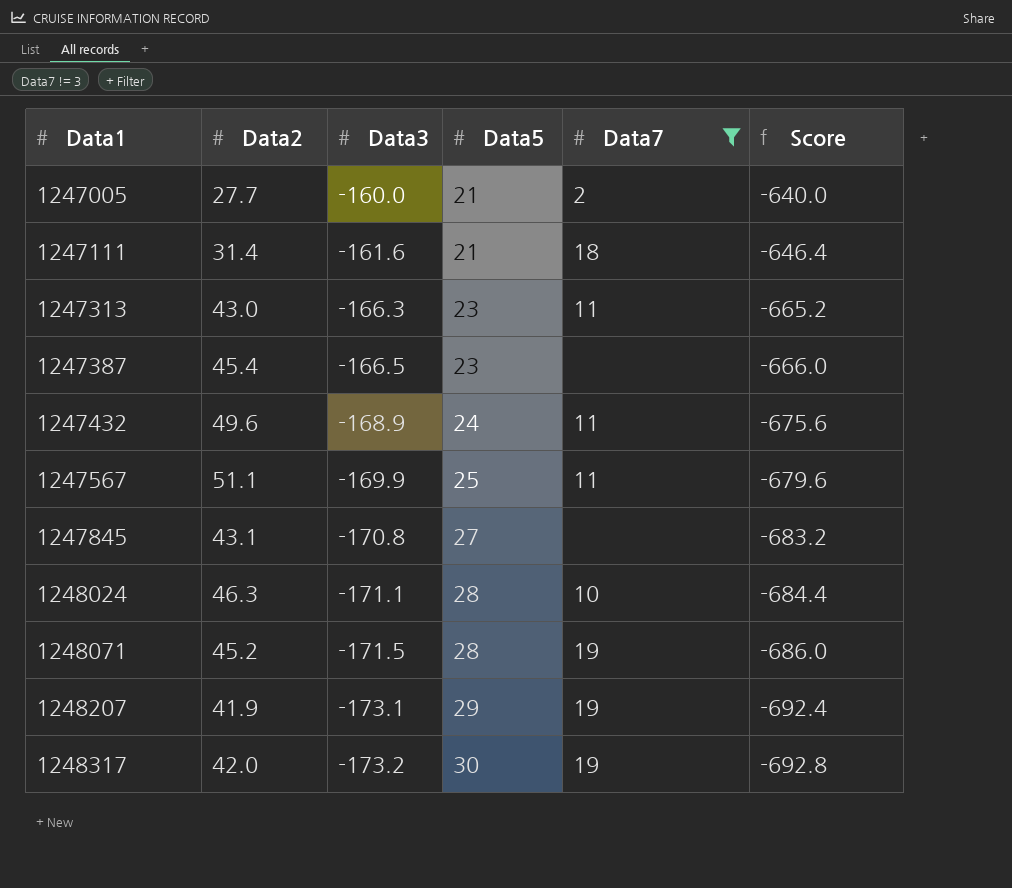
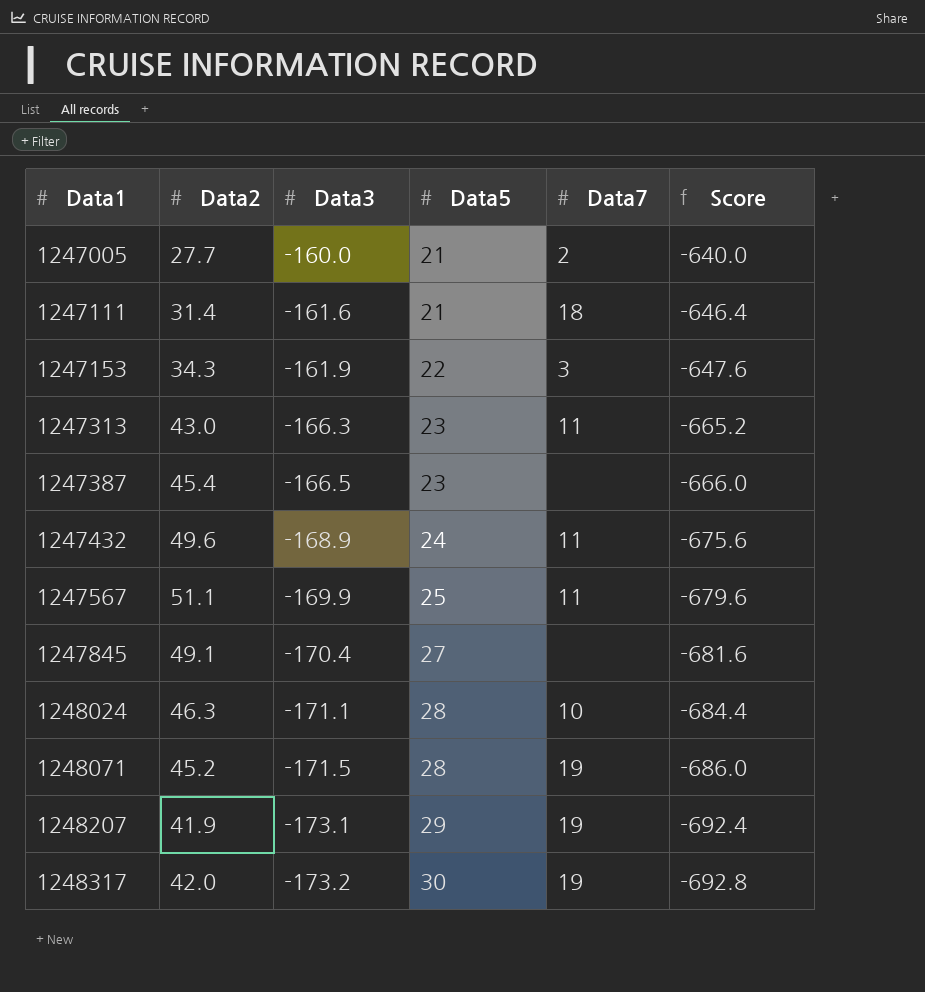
filter: Data7 != 3 -> none
1247845 | Data2: 43.1 -> 49.1
1247845 | Data3: -170.8 -> -170.4
1247845 | Score: -683.2 -> -681.6

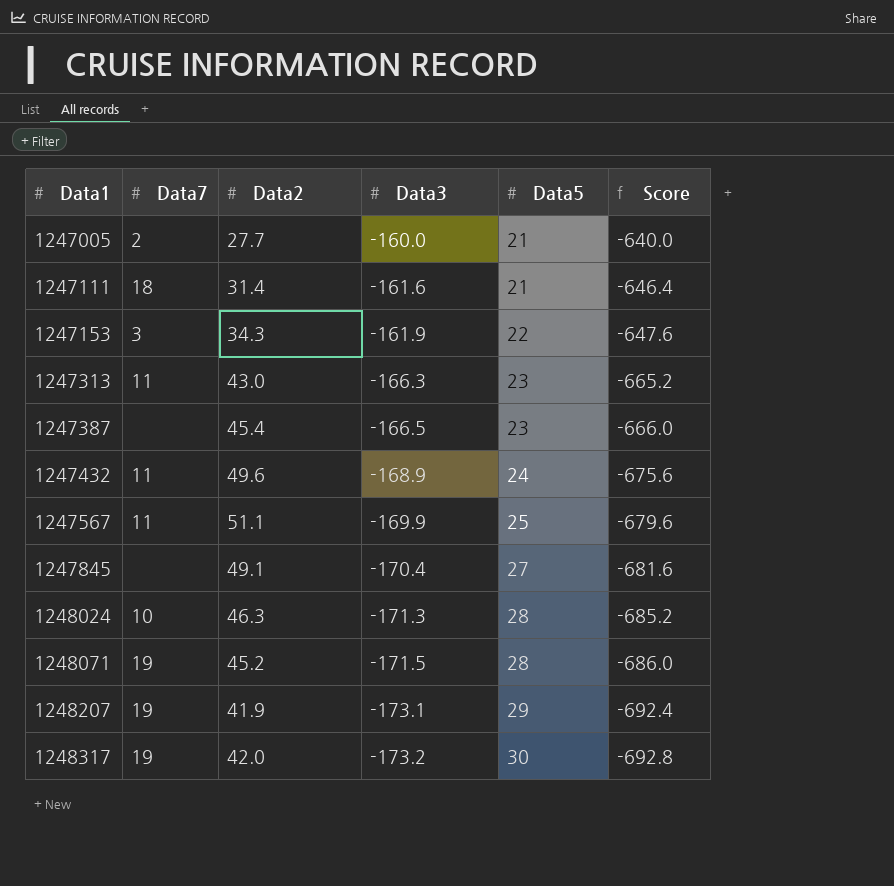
column Data7 | position: 5 -> 2
1248024 | Data3: -171.1 -> -171.3
1248024 | Score: -684.4 -> -685.2

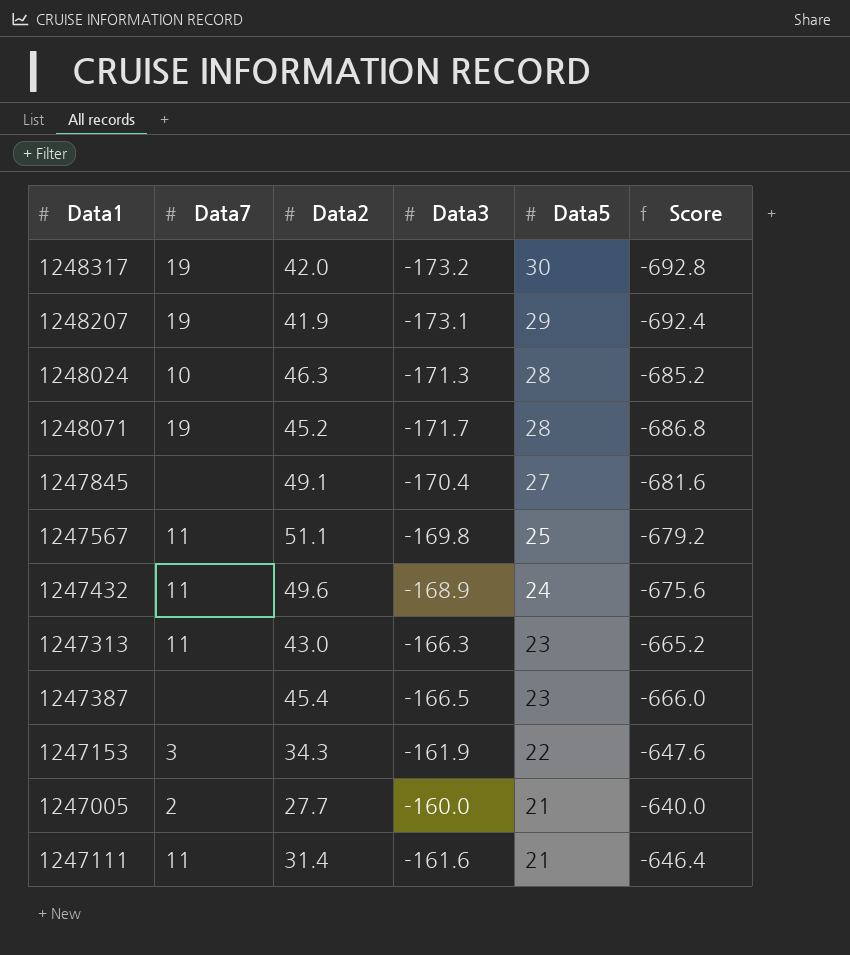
row order: Data1 ascending -> Data5 descending
1248071 | Data3: -171.5 -> -171.7
1248071 | Score: -686.0 -> -686.8
1247567 | Data3: -169.9 -> -169.8
1247567 | Score: -679.6 -> -679.2
1247111 | Data7: 18 -> 11

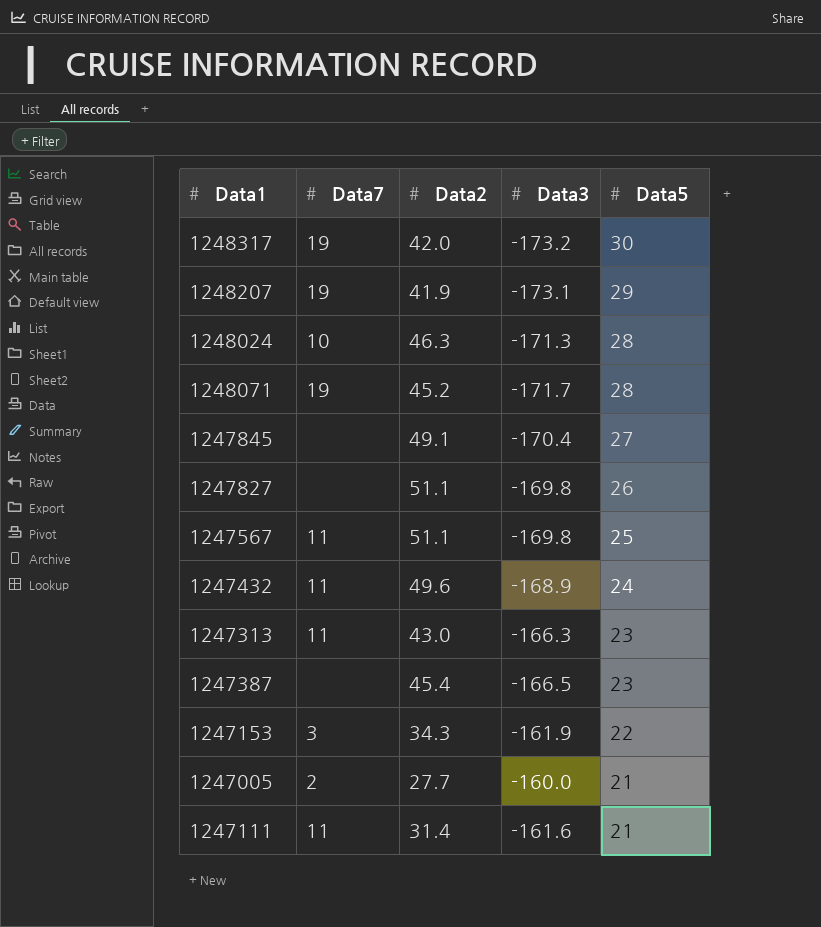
column Score | formula: [Data3] * 4 -> none
row 1247827: none -> none | 51.1 | -169.8 | 26

